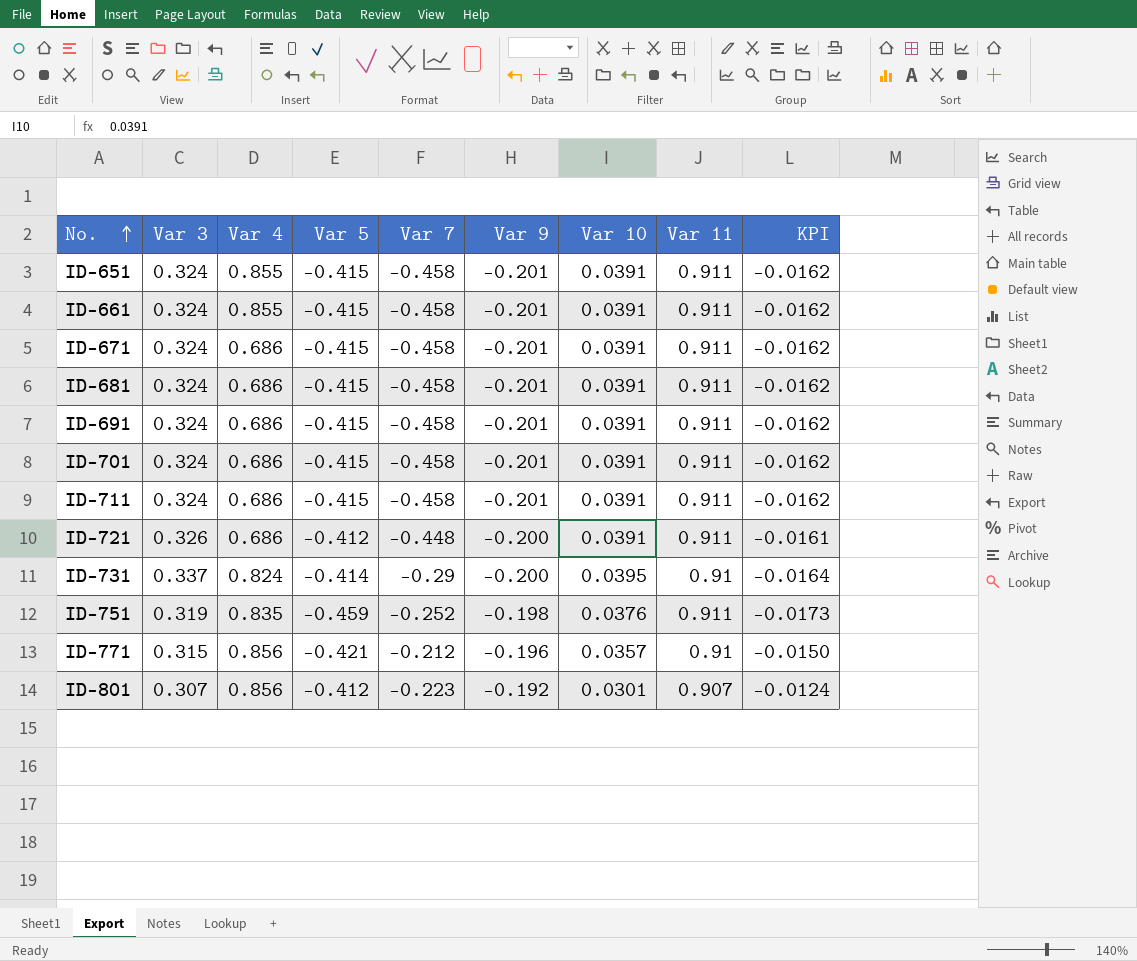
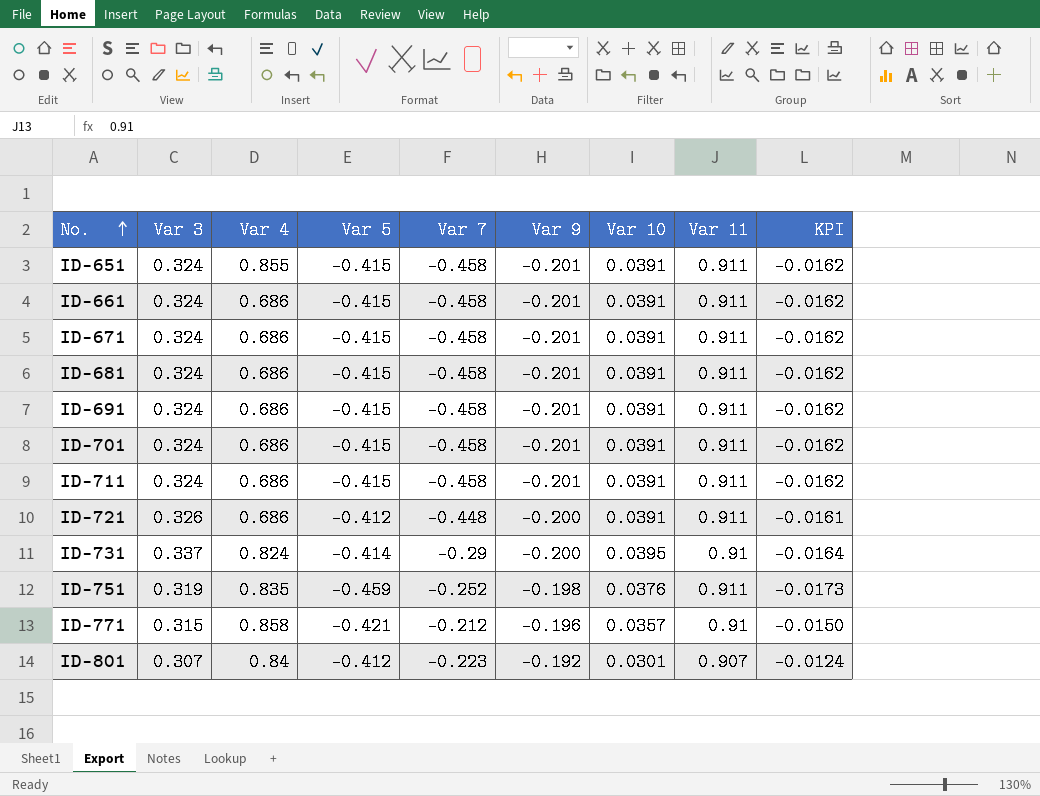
ID-661 | Var 4: 0.855 -> 0.686
ID-771 | Var 4: 0.856 -> 0.858
ID-801 | Var 4: 0.856 -> 0.84

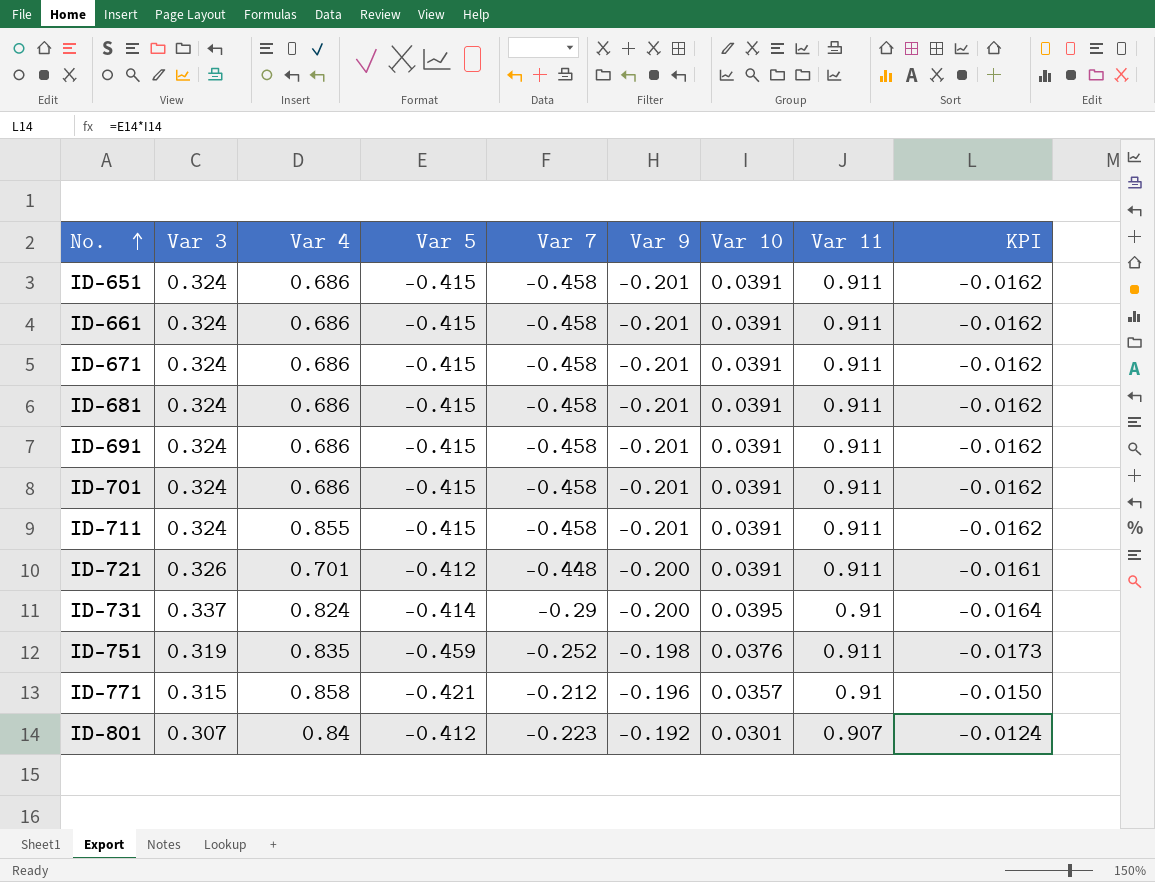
ID-651 | Var 4: 0.855 -> 0.686
ID-711 | Var 4: 0.686 -> 0.855
ID-721 | Var 4: 0.686 -> 0.701

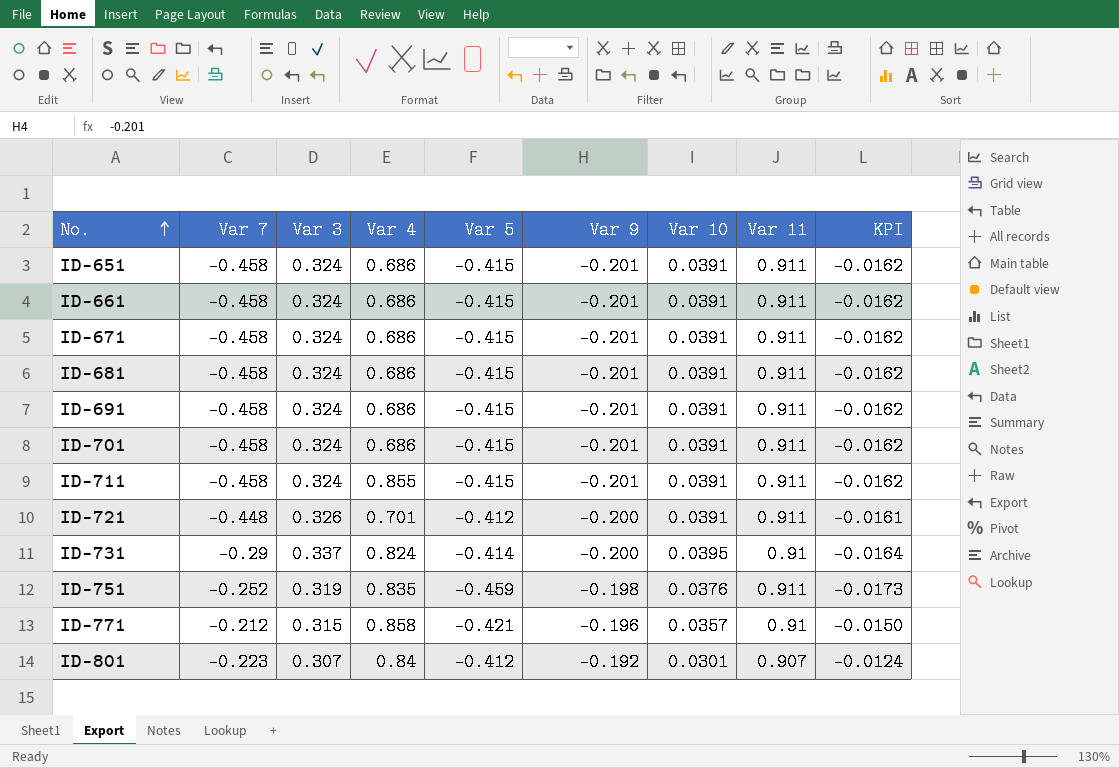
column Var 7 | position: 5 -> 2

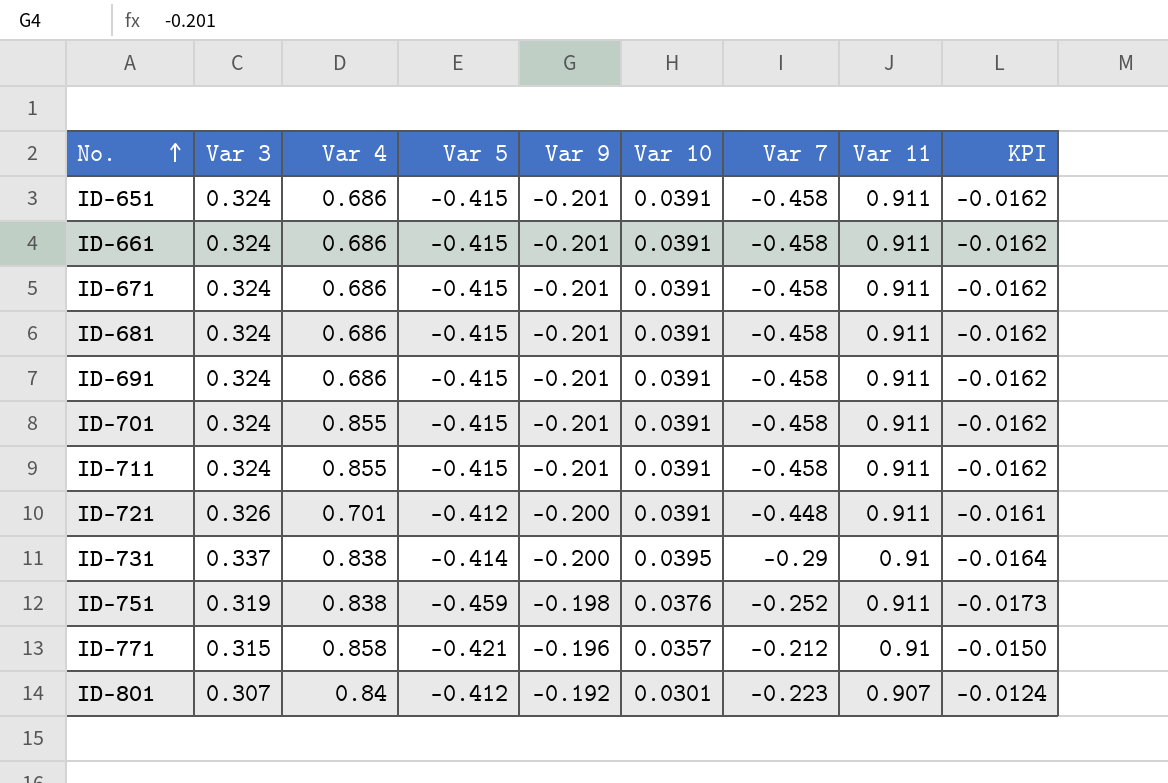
column Var 7 | position: 2 -> 7
ID-701 | Var 4: 0.686 -> 0.855
ID-731 | Var 4: 0.824 -> 0.838
ID-751 | Var 4: 0.835 -> 0.838

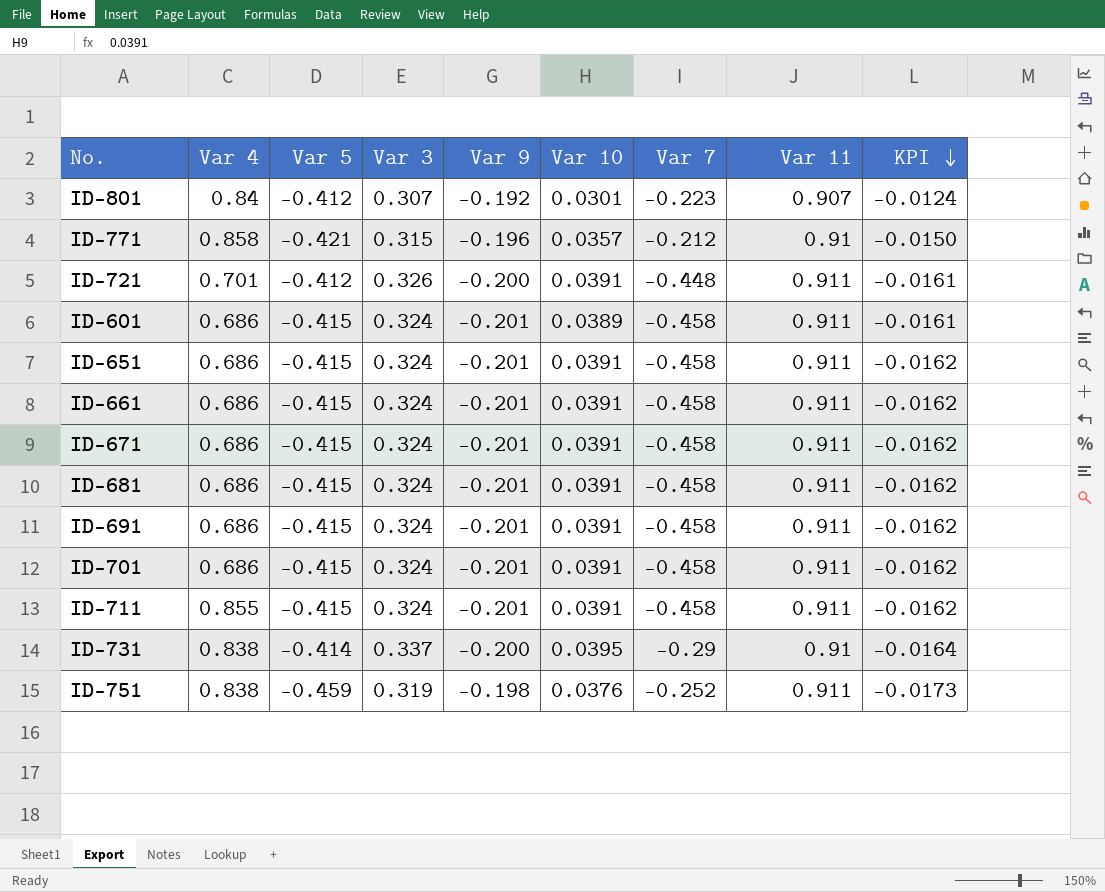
row order: No. ascending -> KPI descending
column Var 3 | position: 2 -> 4
row ID-601: none -> 0.686 | -0.415 | 0.324 | -0.201 | 0.0389 | -0.458 | 0.911 | -0.0161
ID-701 | Var 4: 0.855 -> 0.686

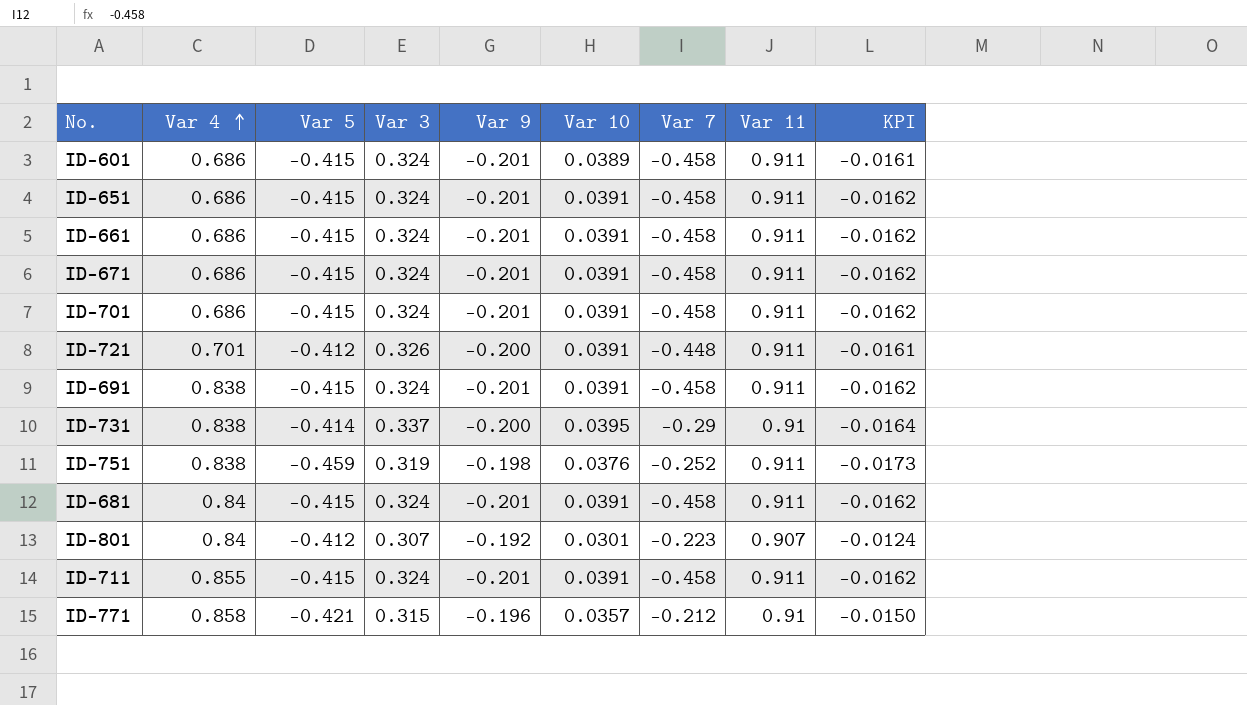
row order: KPI descending -> Var 4 ascending
ID-691 | Var 4: 0.686 -> 0.838
ID-681 | Var 4: 0.686 -> 0.84

